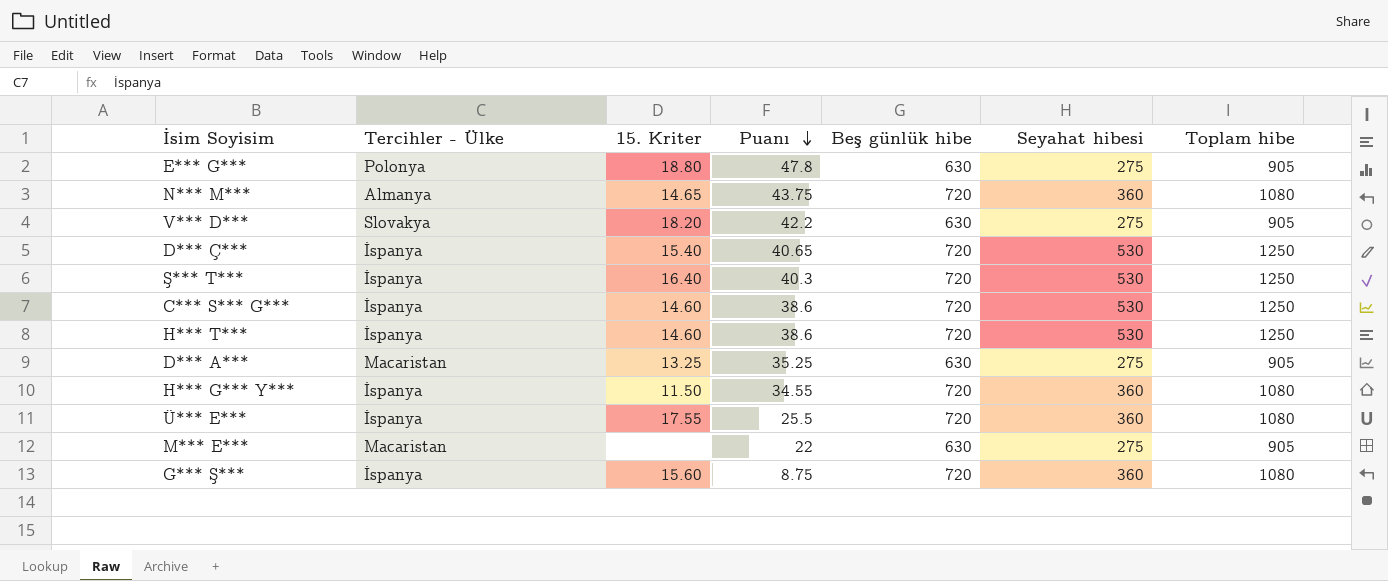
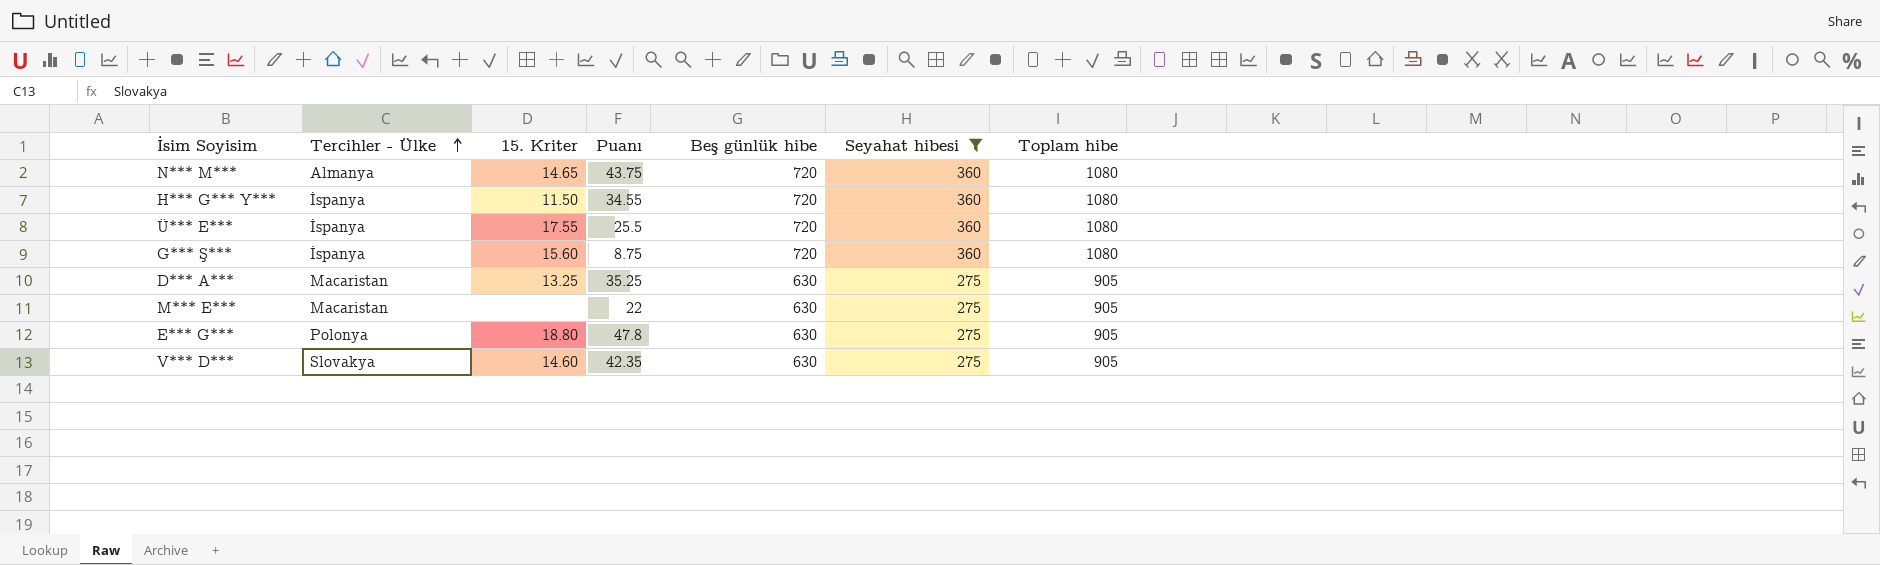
filter: none -> Seyahat hibesi != 530
row order: Puanı descending -> Tercihler - Ülke ascending
V*** D*** | 15. Kriter: 18.20 -> 14.60
V*** D*** | Puanı: 42.2 -> 42.35

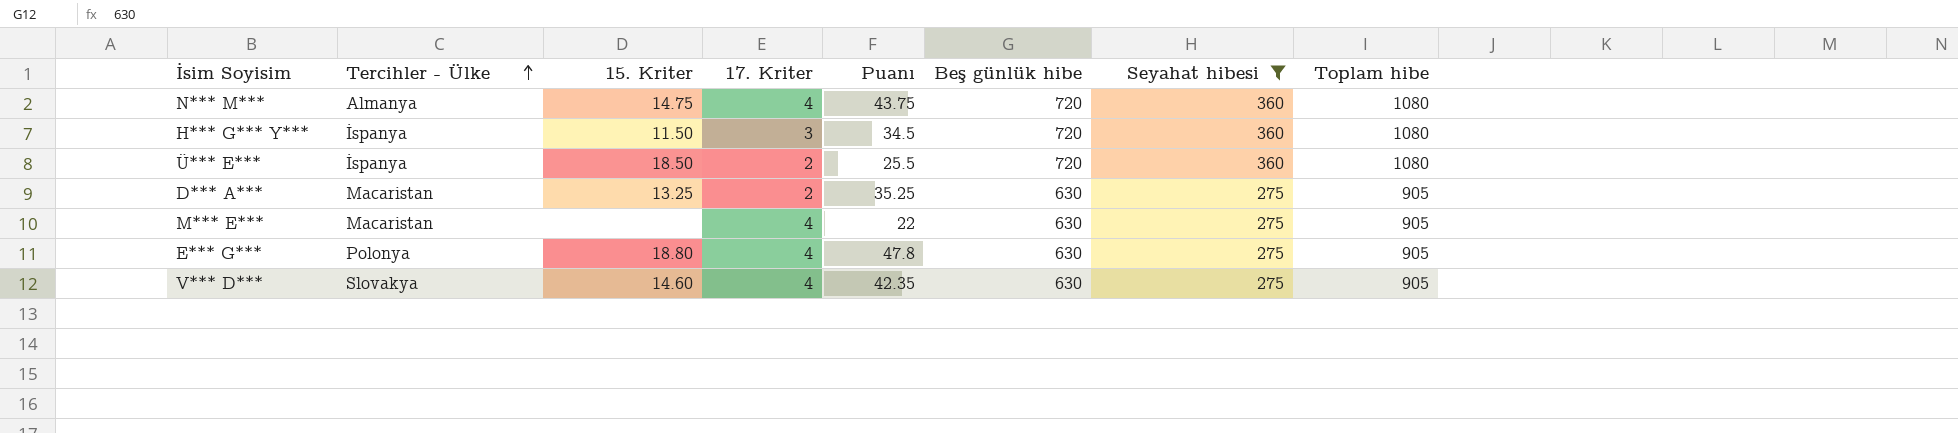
column 17. Kriter | position: none -> 4
row G*** Ş***: İspanya | 15.60 | 8.75 | 720 | 360 | 1080 -> none
N*** M*** | 15. Kriter: 14.65 -> 14.75
H*** G*** Y*** | Puanı: 34.55 -> 34.5
Ü*** E*** | 15. Kriter: 17.55 -> 18.50

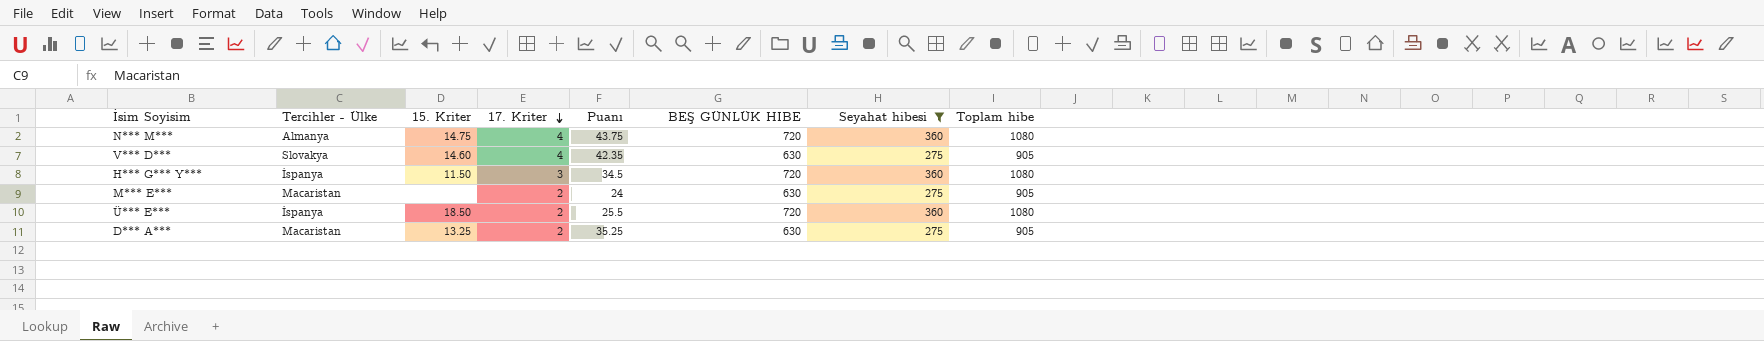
row order: Tercihler - Ülke ascending -> 17. Kriter descending
column name: Beş günlük hibe -> BEŞ GÜNLÜK HIBE
row E*** G***: Polonya | 18.80 | 4 | 47.8 | 630 | 275 | 905 -> none
M*** E*** | 17. Kriter: 4 -> 2
M*** E*** | Puanı: 22 -> 24

